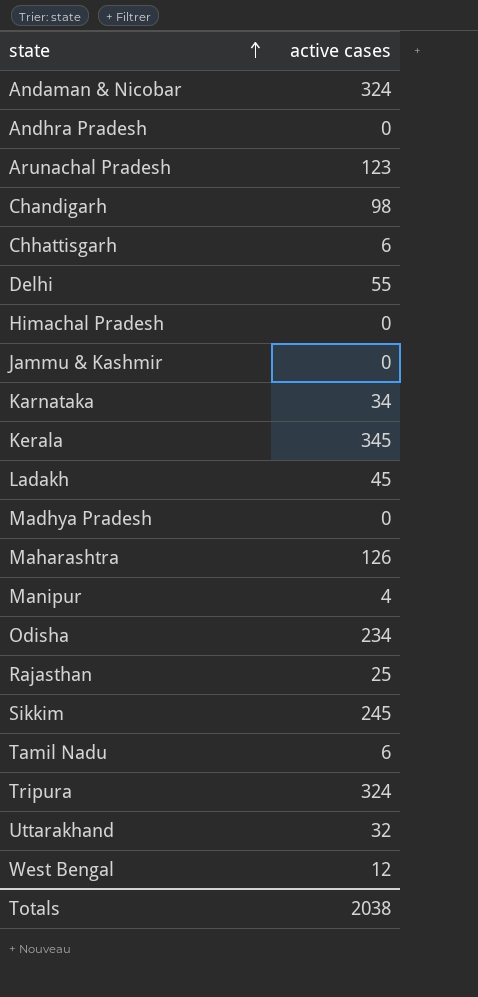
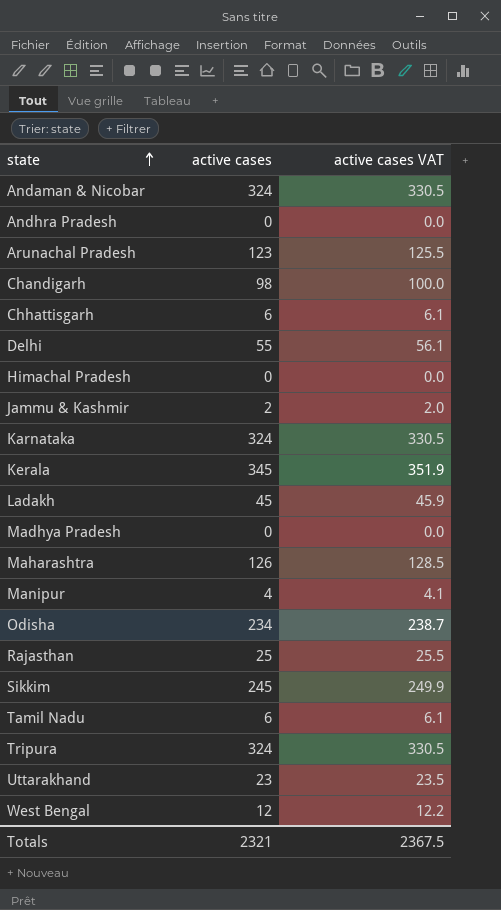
column active cases VAT | formula: none -> [active cases] * 1.02
Jammu & Kashmir | active cases: 0 -> 2
Karnataka | active cases: 34 -> 324
Uttarakhand | active cases: 32 -> 23
Totals | active cases: 2038 -> 2321

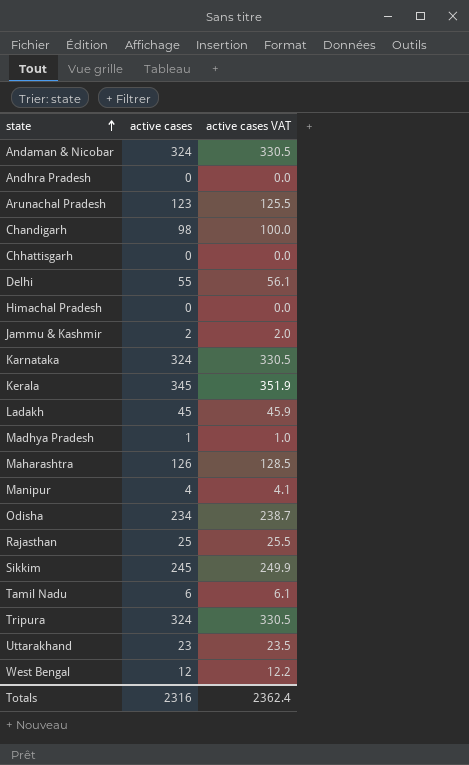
Chhattisgarh | active cases: 6 -> 0
Chhattisgarh | active cases VAT: 6.1 -> 0.0
Madhya Pradesh | active cases: 0 -> 1
Madhya Pradesh | active cases VAT: 0.0 -> 1.0
Totals | active cases: 2321 -> 2316
Totals | active cases VAT: 2367.5 -> 2362.4

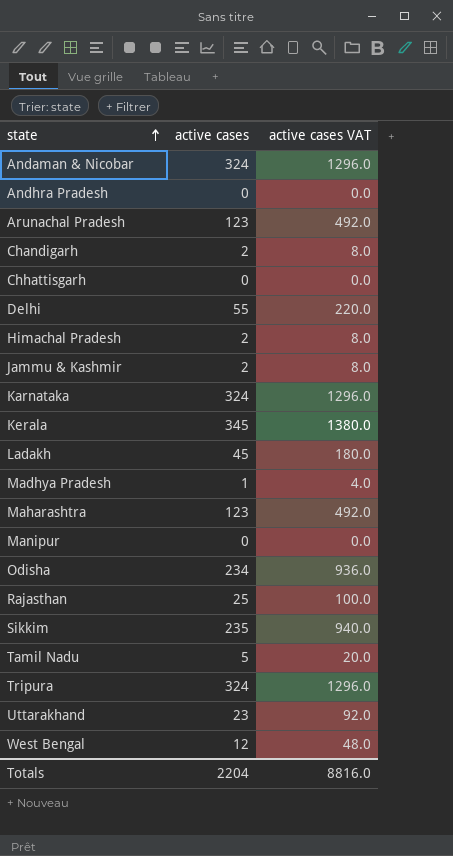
column active cases VAT | formula: [active cases] * 1.02 -> [active cases] * 4
Chandigarh | active cases: 98 -> 2
Himachal Pradesh | active cases: 0 -> 2
Maharashtra | active cases: 126 -> 123
Manipur | active cases: 4 -> 0
Sikkim | active cases: 245 -> 235
Tamil Nadu | active cases: 6 -> 5
Totals | active cases: 2316 -> 2204
Totals | active cases VAT: 2362.4 -> 8816.0

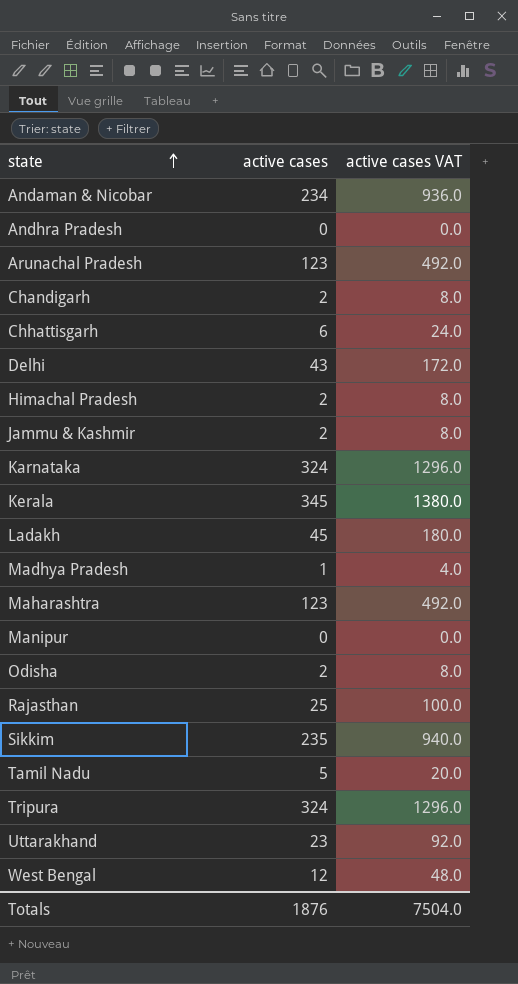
Andaman & Nicobar | active cases: 324 -> 234
Andaman & Nicobar | active cases VAT: 1296.0 -> 936.0
Chhattisgarh | active cases: 0 -> 6
Chhattisgarh | active cases VAT: 0.0 -> 24.0
Delhi | active cases: 55 -> 43
Delhi | active cases VAT: 220.0 -> 172.0
Odisha | active cases: 234 -> 2
Odisha | active cases VAT: 936.0 -> 8.0
Totals | active cases: 2204 -> 1876
Totals | active cases VAT: 8816.0 -> 7504.0

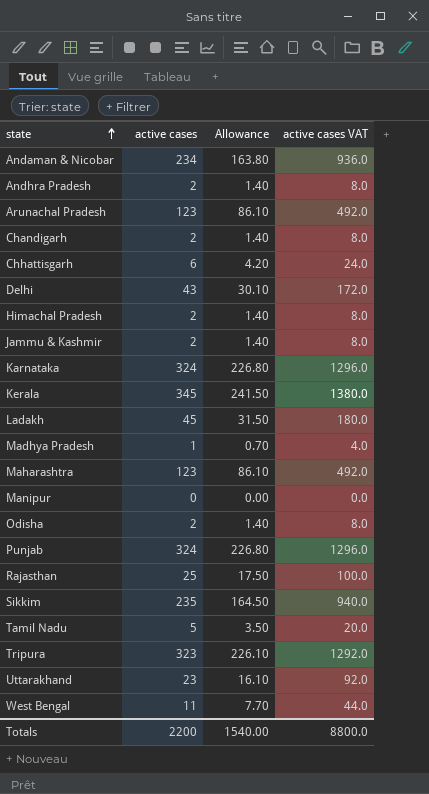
column Allowance | formula: none -> [active cases] * 0.7
Andhra Pradesh | active cases: 0 -> 2
Andhra Pradesh | active cases VAT: 0.0 -> 8.0
row Punjab: none -> 324 | 226.80 | 1296.0
Tripura | active cases: 324 -> 323
Tripura | active cases VAT: 1296.0 -> 1292.0
West Bengal | active cases: 12 -> 11
West Bengal | active cases VAT: 48.0 -> 44.0
Totals | active cases: 1876 -> 2200
Totals | active cases VAT: 7504.0 -> 8800.0

